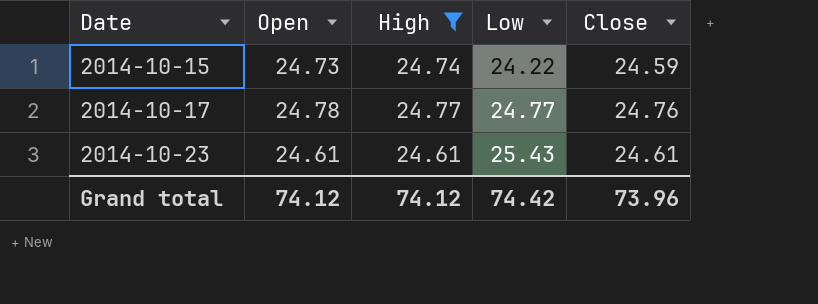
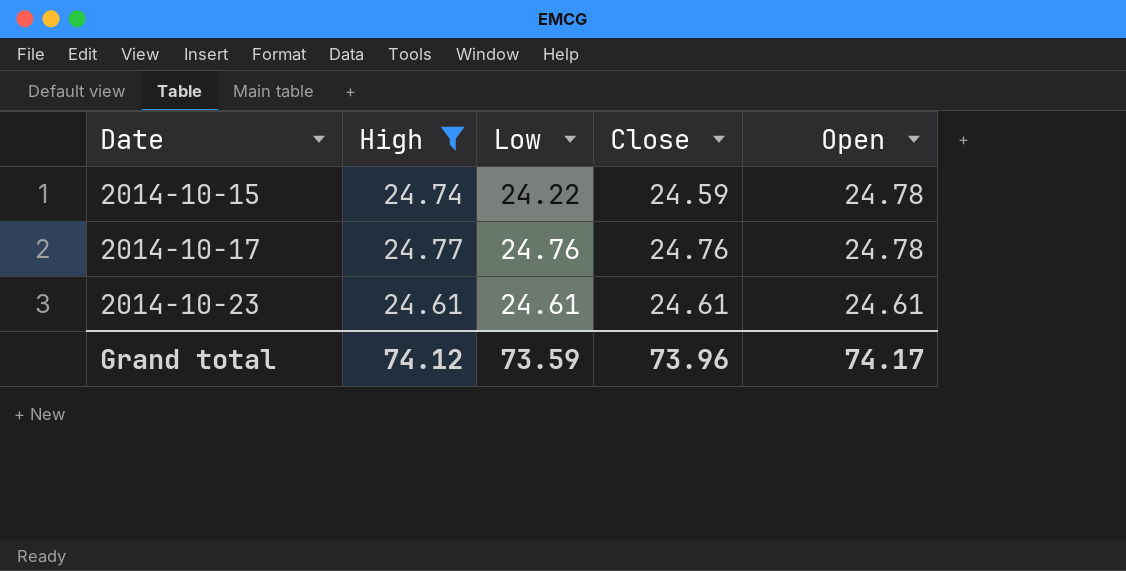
column Open | position: 2 -> 5
2014-10-15 | Open: 24.73 -> 24.78
2014-10-17 | Low: 24.77 -> 24.76
2014-10-23 | Low: 25.43 -> 24.61
Grand total | Low: 74.42 -> 73.59
Grand total | Open: 74.12 -> 74.17

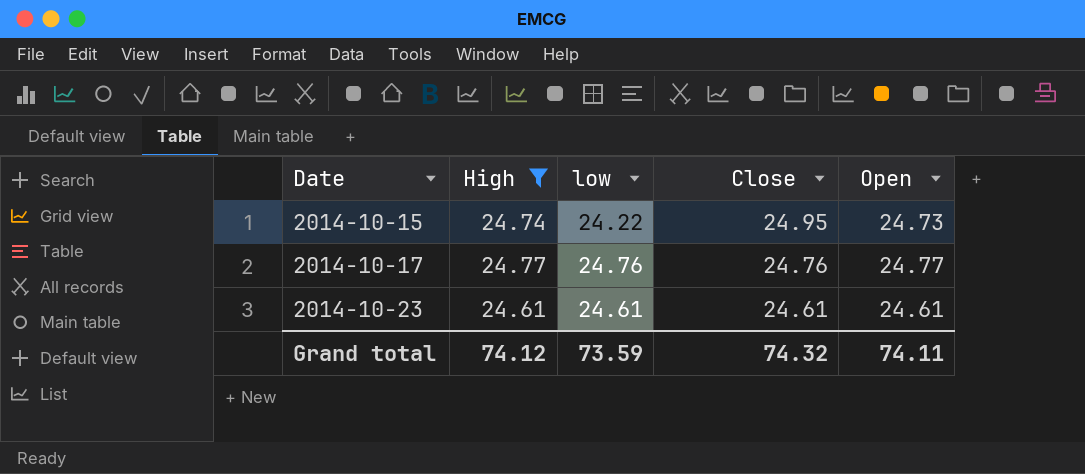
column name: Low -> low
2014-10-15 | Close: 24.59 -> 24.95
2014-10-15 | Open: 24.78 -> 24.73
2014-10-17 | Open: 24.78 -> 24.77
Grand total | Close: 73.96 -> 74.32
Grand total | Open: 74.17 -> 74.11

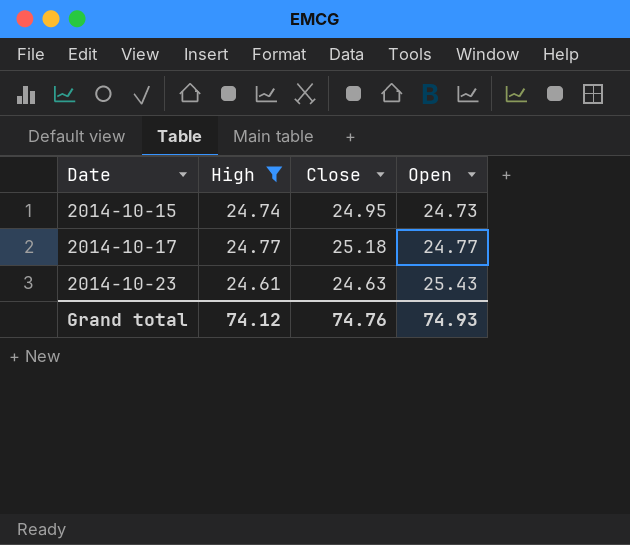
column low | position: 3 -> none
2014-10-17 | Close: 24.76 -> 25.18
2014-10-23 | Close: 24.61 -> 24.63
2014-10-23 | Open: 24.61 -> 25.43
Grand total | Close: 74.32 -> 74.76
Grand total | Open: 74.11 -> 74.93

